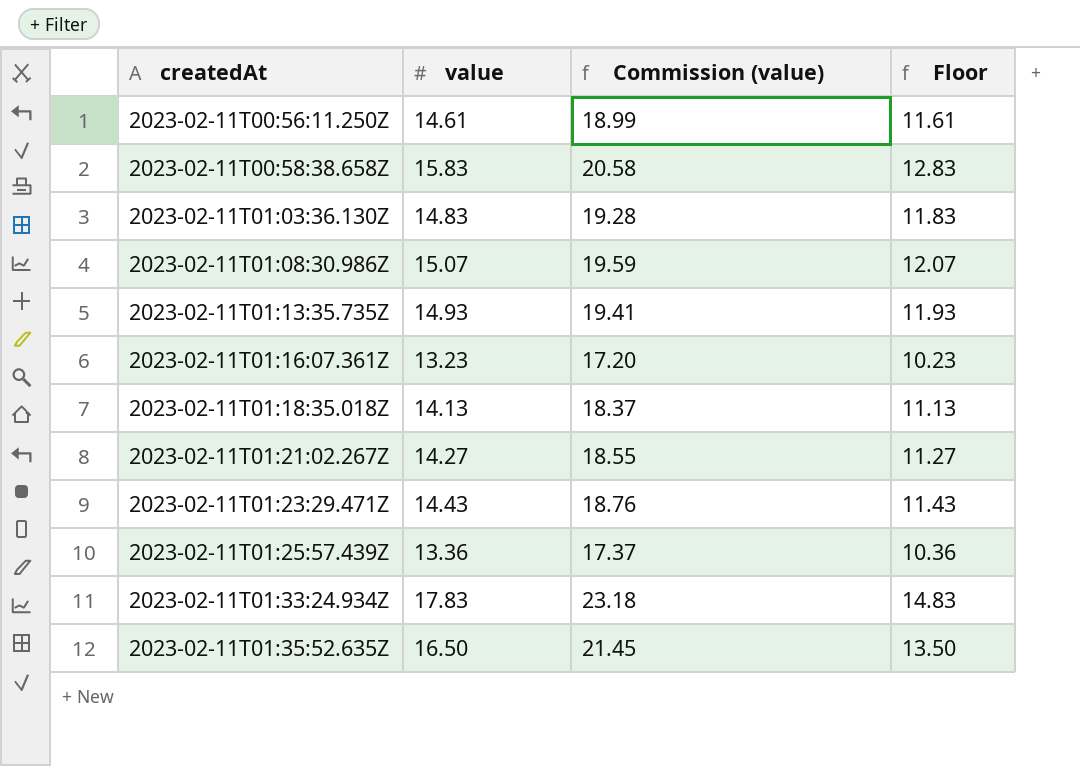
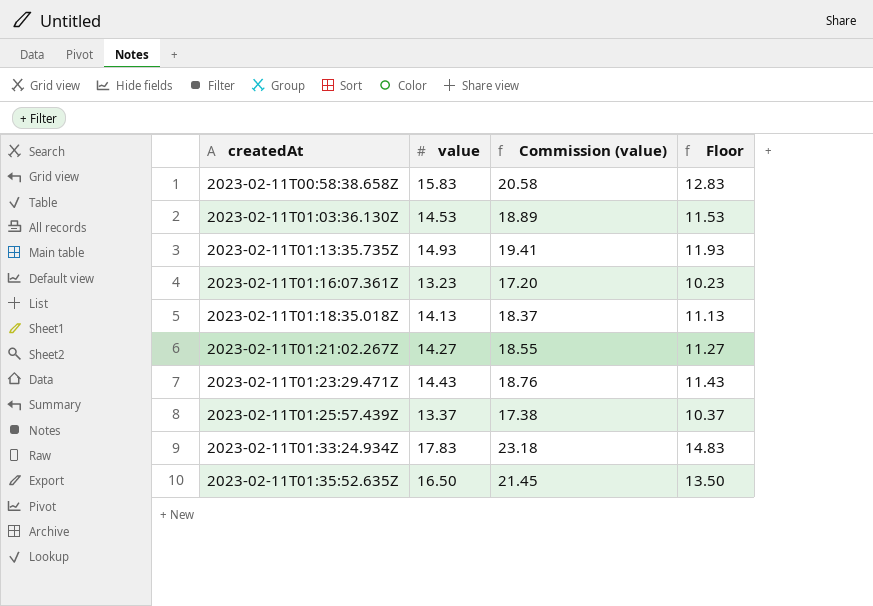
row 2023-02-11T00:56:11.250Z: 14.61 | 18.99 | 11.61 -> none
row 2023-02-11T01:08:30.986Z: 15.07 | 19.59 | 12.07 -> none
2023-02-11T01:03:36.130Z | value: 14.83 -> 14.53
2023-02-11T01:03:36.130Z | Commission (value): 19.28 -> 18.89
2023-02-11T01:03:36.130Z | Floor: 11.83 -> 11.53
2023-02-11T01:25:57.439Z | value: 13.36 -> 13.37
2023-02-11T01:25:57.439Z | Commission (value): 17.37 -> 17.38
2023-02-11T01:25:57.439Z | Floor: 10.36 -> 10.37

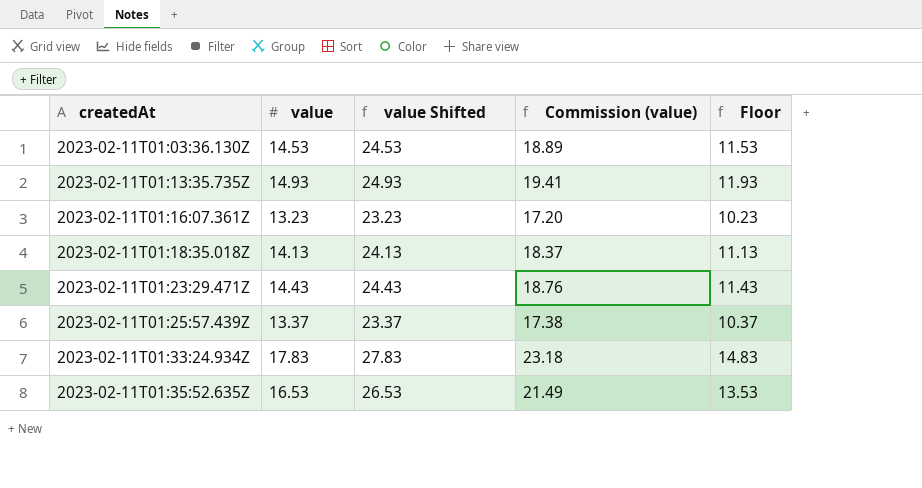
column value Shifted | formula: none -> [value] + 10
row 2023-02-11T00:58:38.658Z: 15.83 | 20.58 | 12.83 -> none
row 2023-02-11T01:21:02.267Z: 14.27 | 18.55 | 11.27 -> none
2023-02-11T01:35:52.635Z | value: 16.50 -> 16.53
2023-02-11T01:35:52.635Z | Commission (value): 21.45 -> 21.49
2023-02-11T01:35:52.635Z | Floor: 13.50 -> 13.53

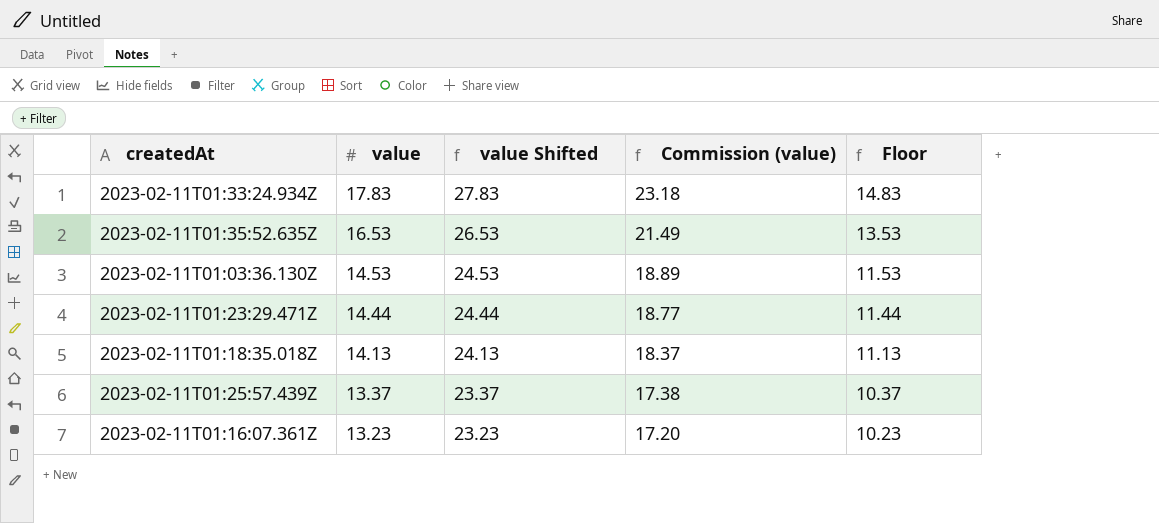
row order: createdAt ascending -> value descending
row 2023-02-11T01:13:35.735Z: 14.93 | 24.93 | 19.41 | 11.93 -> none
2023-02-11T01:23:29.471Z | value: 14.43 -> 14.44
2023-02-11T01:23:29.471Z | value Shifted: 24.43 -> 24.44
2023-02-11T01:23:29.471Z | Commission (value): 18.76 -> 18.77
2023-02-11T01:23:29.471Z | Floor: 11.43 -> 11.44

